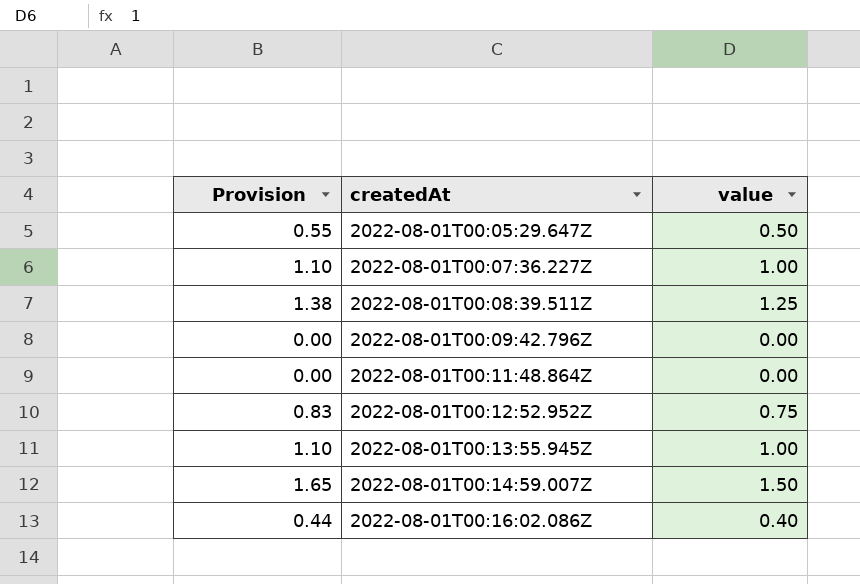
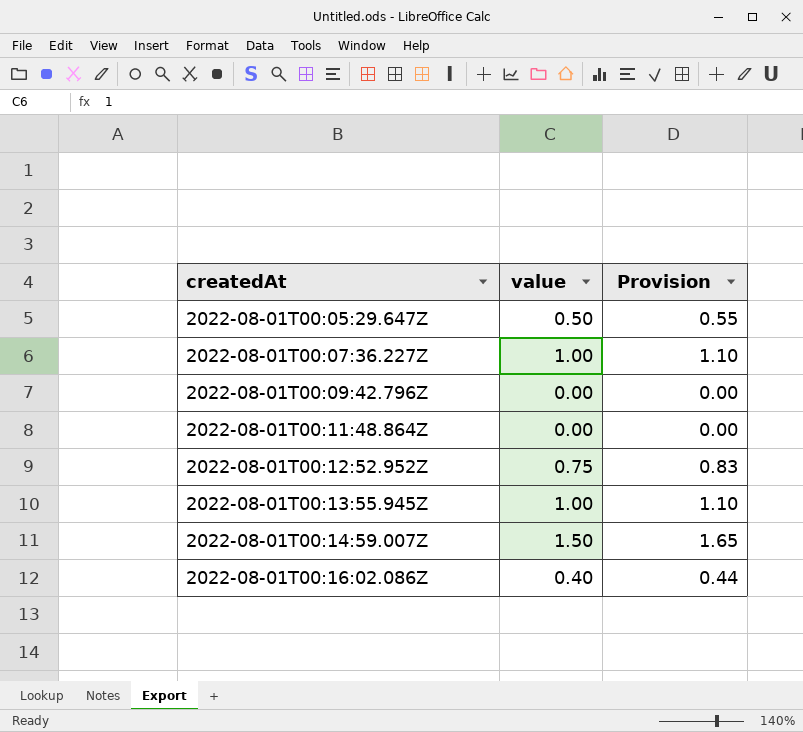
column Provision | position: 1 -> 3
row 2022-08-01T00:08:39.511Z: 1.38 | 1.25 -> none

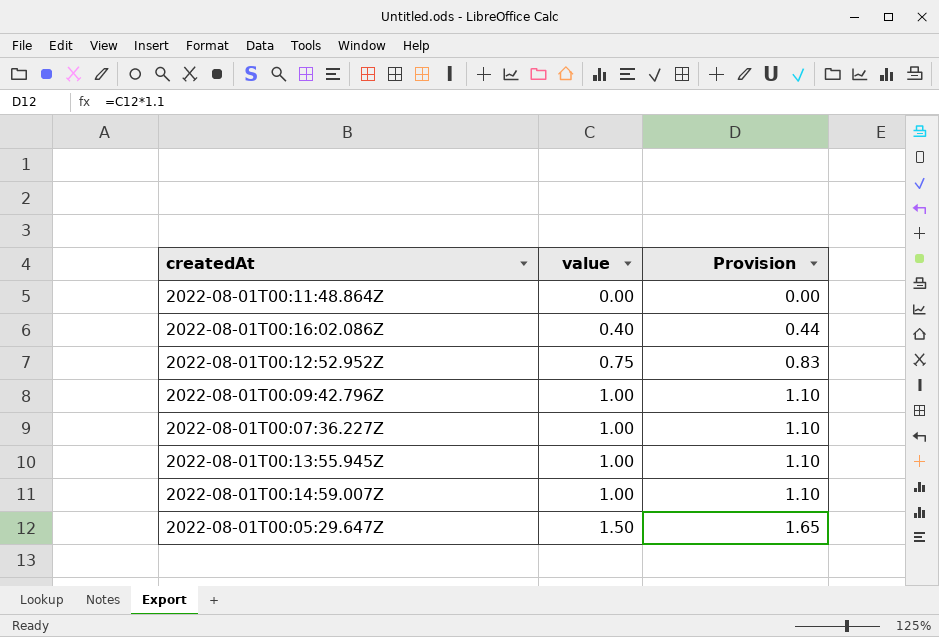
row order: createdAt ascending -> value ascending
2022-08-01T00:09:42.796Z | value: 0.00 -> 1.00
2022-08-01T00:09:42.796Z | Provision: 0.00 -> 1.10
2022-08-01T00:14:59.007Z | value: 1.50 -> 1.00
2022-08-01T00:14:59.007Z | Provision: 1.65 -> 1.10
2022-08-01T00:05:29.647Z | value: 0.50 -> 1.50
2022-08-01T00:05:29.647Z | Provision: 0.55 -> 1.65

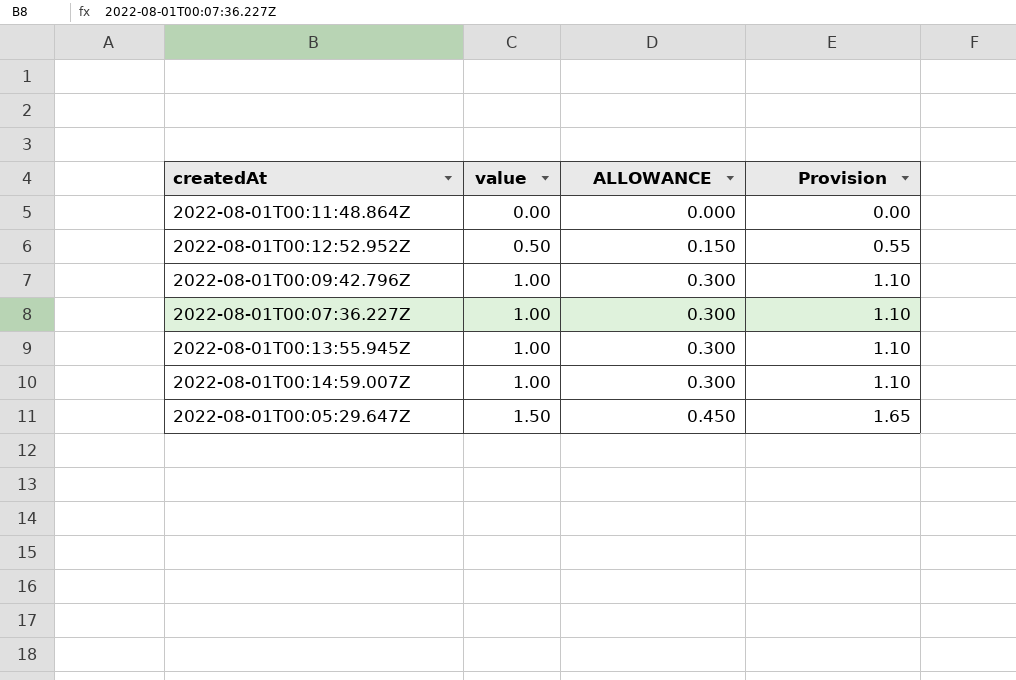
column ALLOWANCE | formula: none -> [value] * 0.3
row 2022-08-01T00:16:02.086Z: 0.40 | 0.44 -> none
2022-08-01T00:12:52.952Z | value: 0.75 -> 0.50
2022-08-01T00:12:52.952Z | Provision: 0.83 -> 0.55

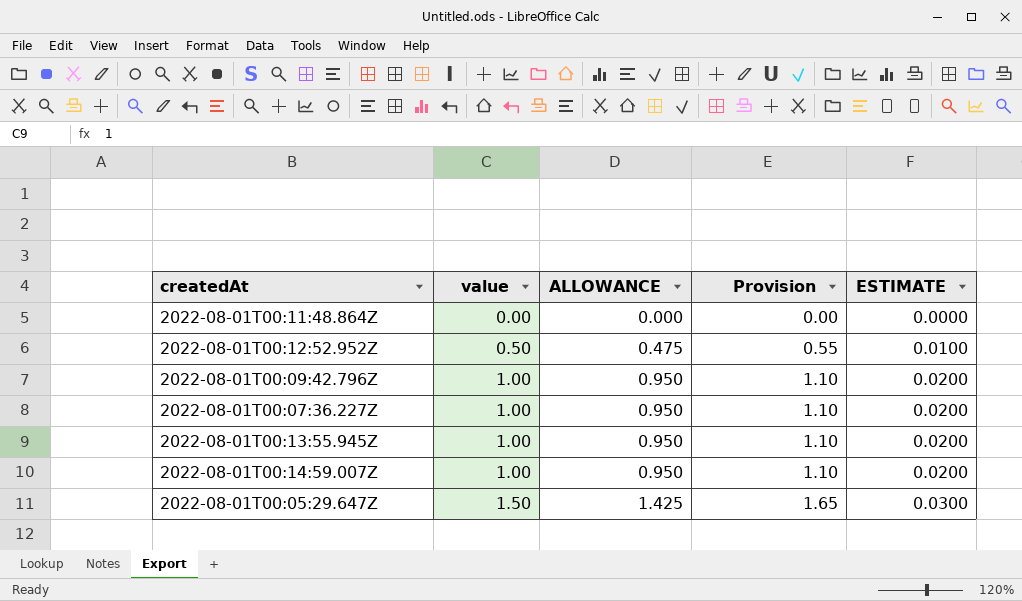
column ALLOWANCE | formula: [value] * 0.3 -> [value] * 0.95
column ESTIMATE | formula: none -> [value] * 0.02

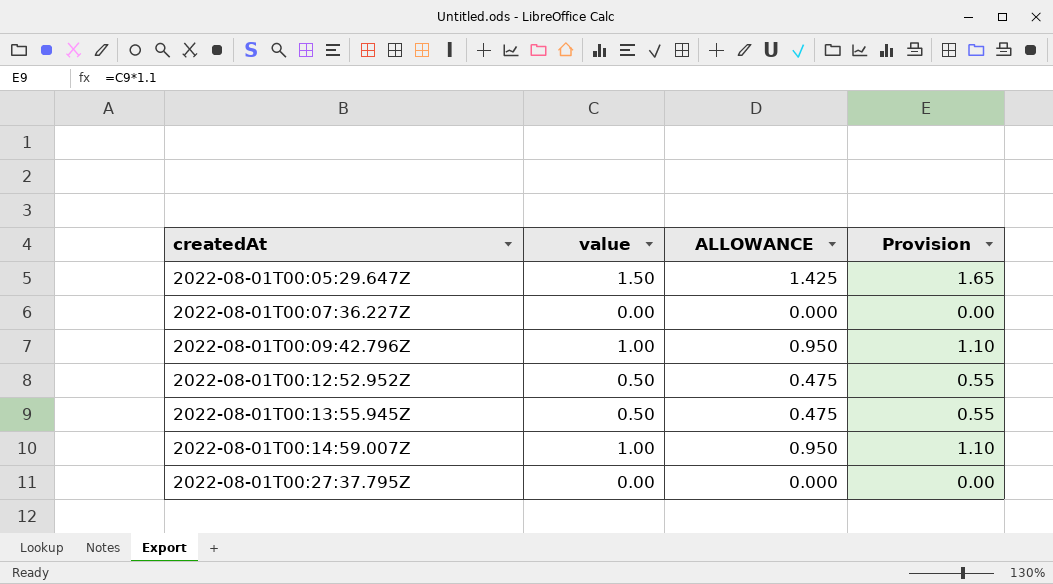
row order: value ascending -> createdAt ascending
column ESTIMATE | formula: [value] * 0.02 -> none
row 2022-08-01T00:11:48.864Z: 0.00 | 0.000 | 0.00 | 0.0000 -> none
2022-08-01T00:07:36.227Z | value: 1.00 -> 0.00
2022-08-01T00:07:36.227Z | ALLOWANCE: 0.950 -> 0.000
2022-08-01T00:07:36.227Z | Provision: 1.10 -> 0.00
2022-08-01T00:13:55.945Z | value: 1.00 -> 0.50
2022-08-01T00:13:55.945Z | ALLOWANCE: 0.950 -> 0.475
2022-08-01T00:13:55.945Z | Provision: 1.10 -> 0.55
row 2022-08-01T00:27:37.795Z: none -> 0.00 | 0.000 | 0.00

